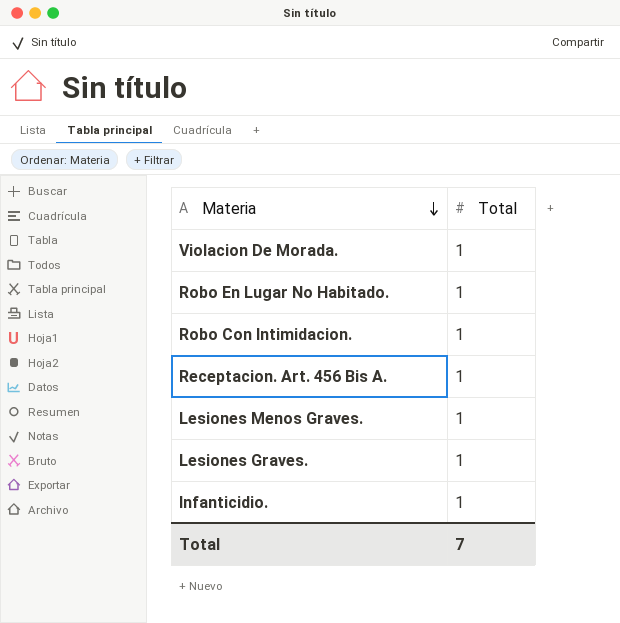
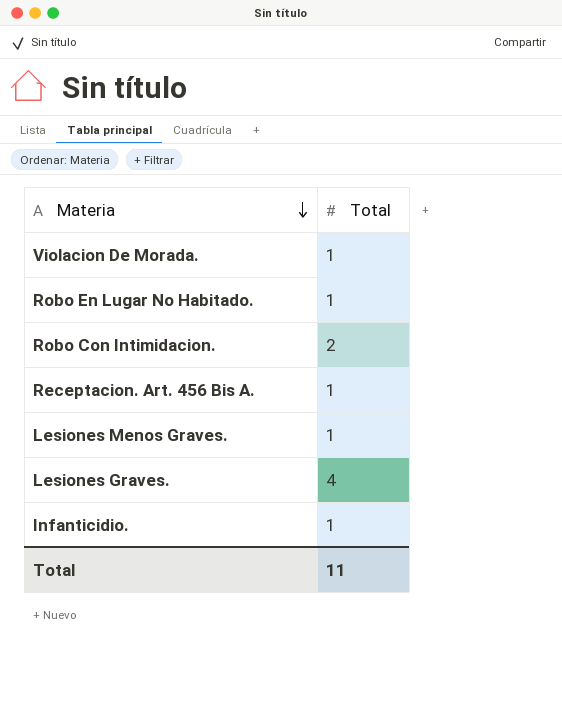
Robo Con Intimidacion. | Total: 1 -> 2
Lesiones Graves. | Total: 1 -> 4
Total | Total: 7 -> 11

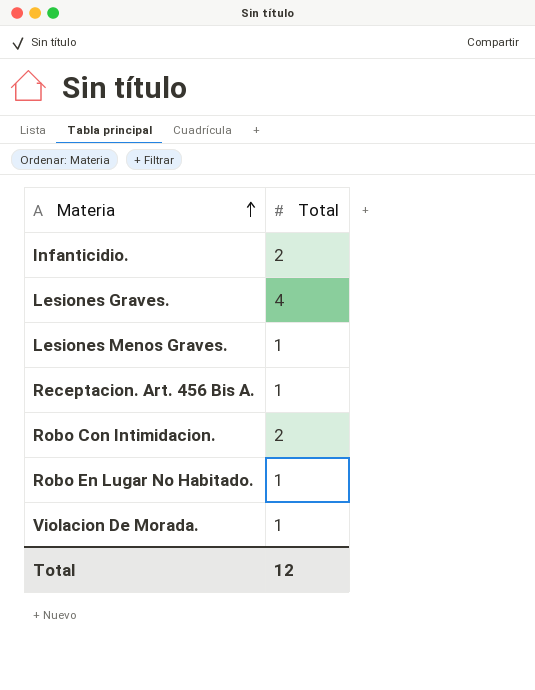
row order: Materia descending -> Materia ascending
Infanticidio. | Total: 1 -> 2
Total | Total: 11 -> 12

